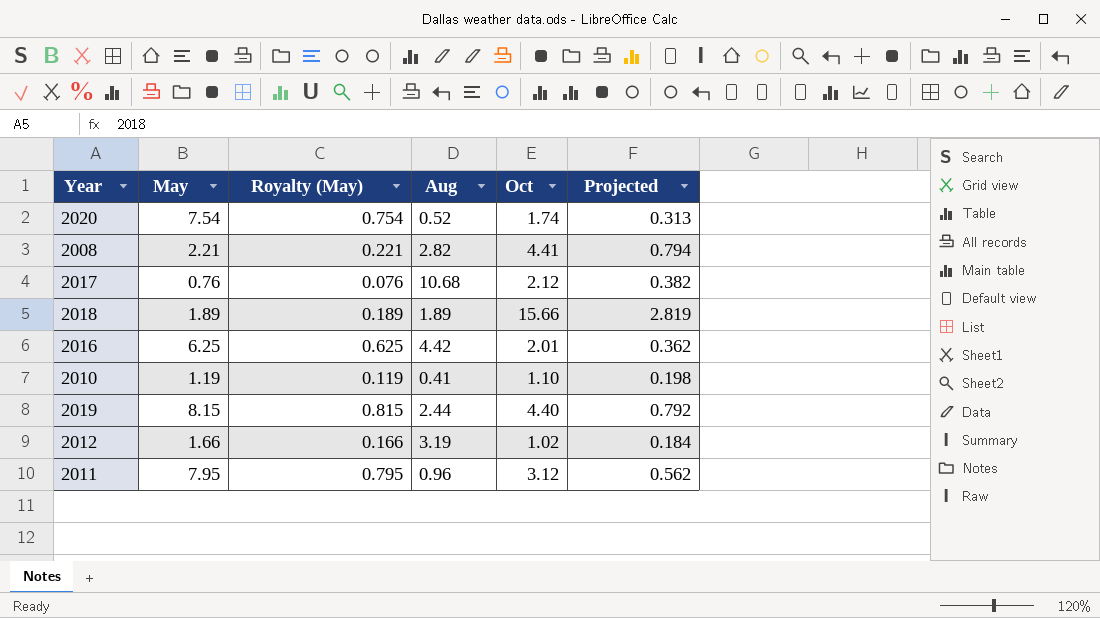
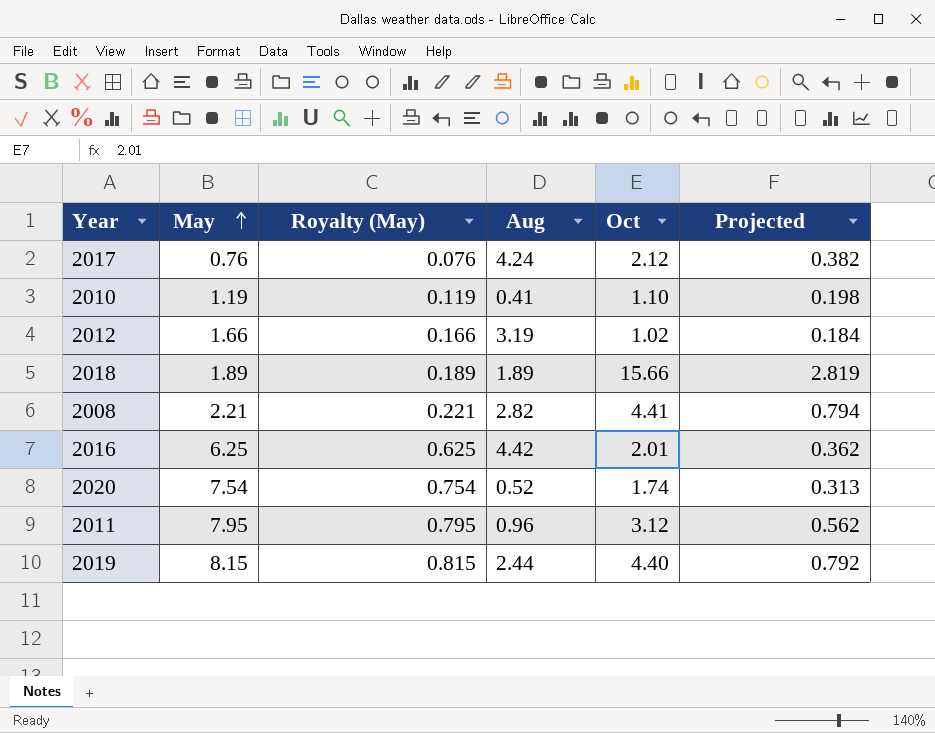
row order: none -> May ascending
2017 | Aug: 10.68 -> 4.24

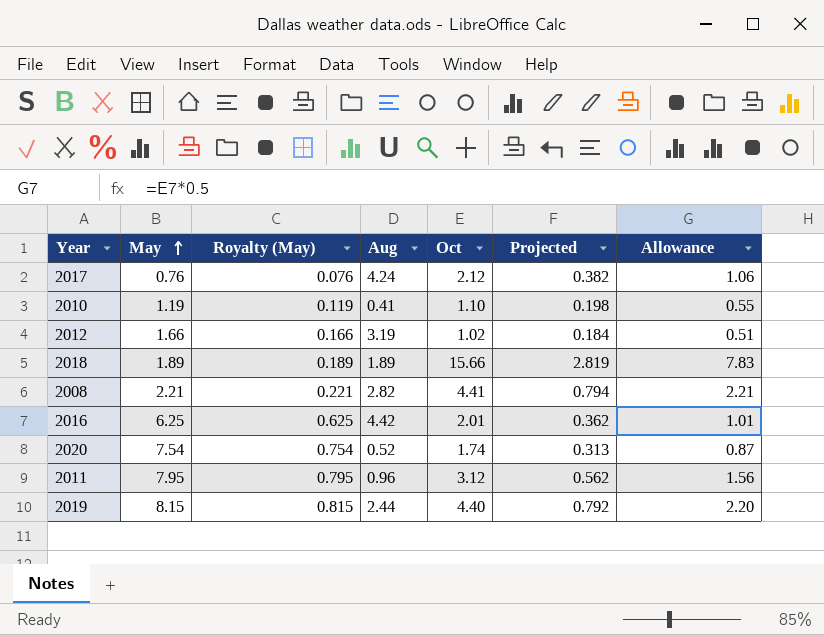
column Allowance | formula: none -> [Oct] * 0.5

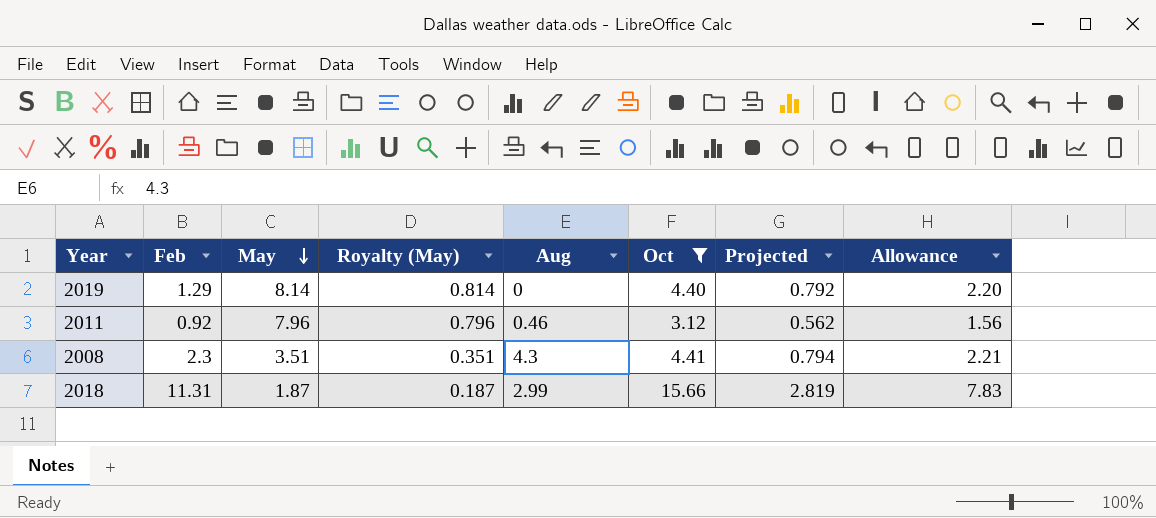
filter: none -> Oct >= 3.12
row order: May ascending -> May descending
column Feb | position: none -> 2
2019 | May: 8.15 -> 8.14
2019 | Royalty (May): 0.815 -> 0.814
2019 | Aug: 2.44 -> 0
2011 | May: 7.95 -> 7.96
2011 | Royalty (May): 0.795 -> 0.796
2011 | Aug: 0.96 -> 0.46
2008 | May: 2.21 -> 3.51
2008 | Royalty (May): 0.221 -> 0.351
2008 | Aug: 2.82 -> 4.3
2018 | May: 1.89 -> 1.87
2018 | Royalty (May): 0.189 -> 0.187
2018 | Aug: 1.89 -> 2.99

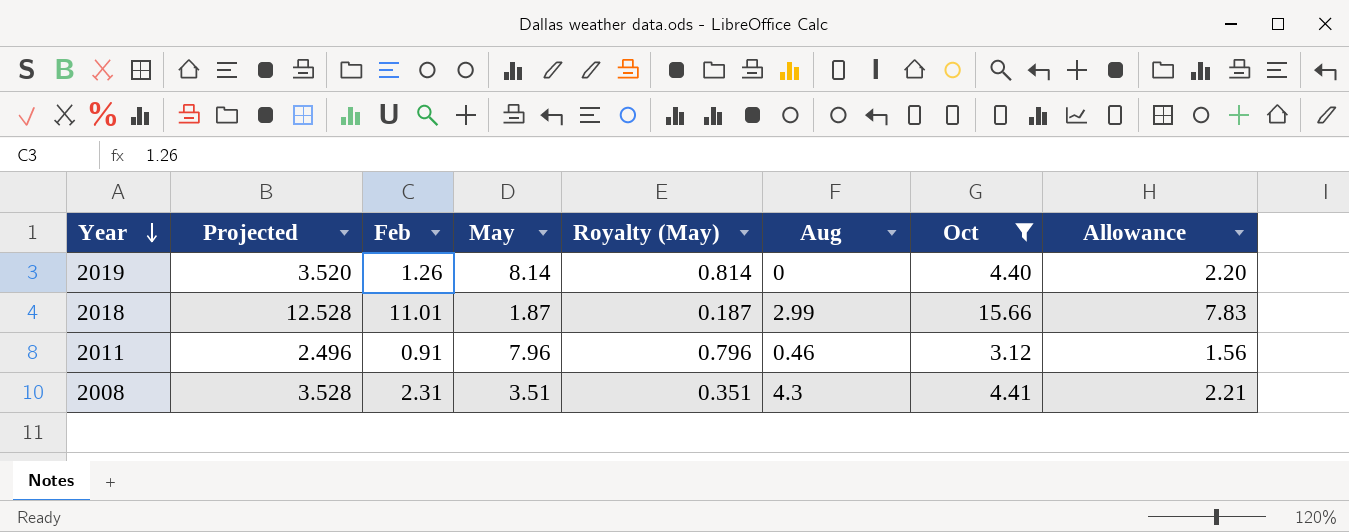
row order: May descending -> Year descending
column Projected | formula: [Oct] * 0.18 -> [Oct] * 0.8
column Projected | position: 7 -> 2
2019 | Feb: 1.29 -> 1.26
2018 | Feb: 11.31 -> 11.01
2011 | Feb: 0.92 -> 0.91
2008 | Feb: 2.3 -> 2.31

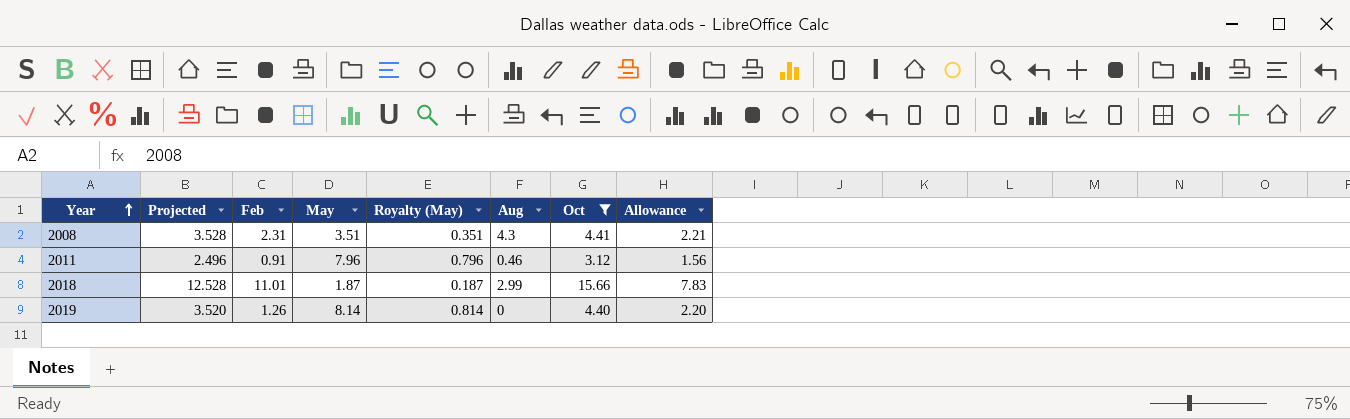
row order: Year descending -> Year ascending

